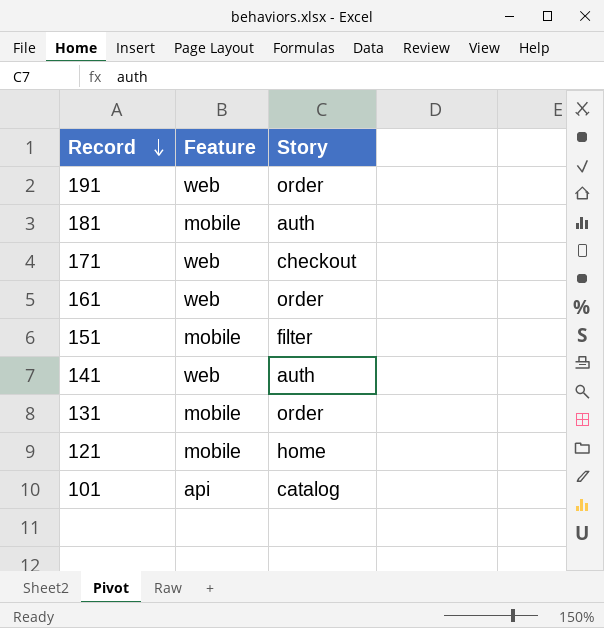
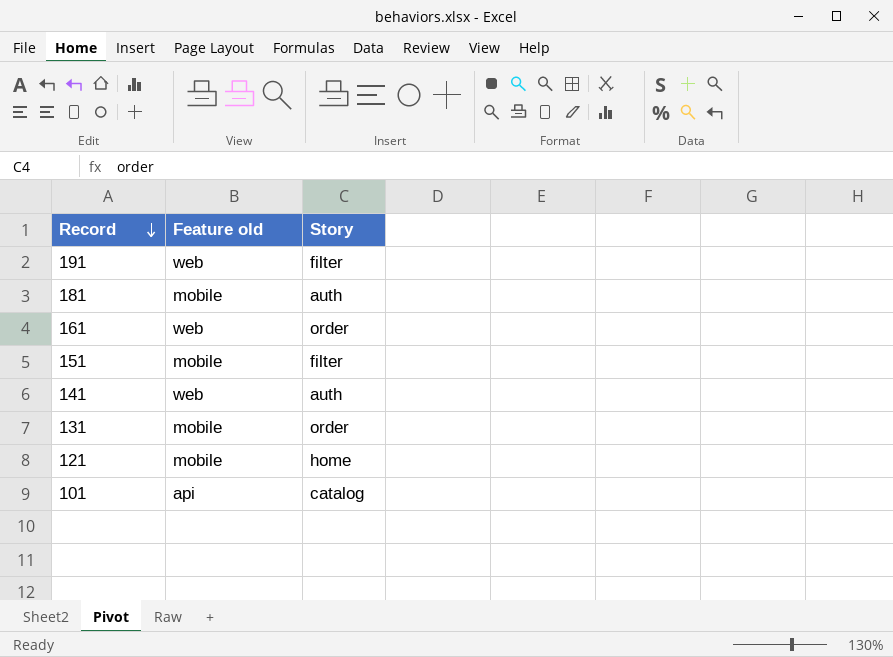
column name: Feature -> Feature old
row 171: web | checkout -> none
191 | Story: order -> filter

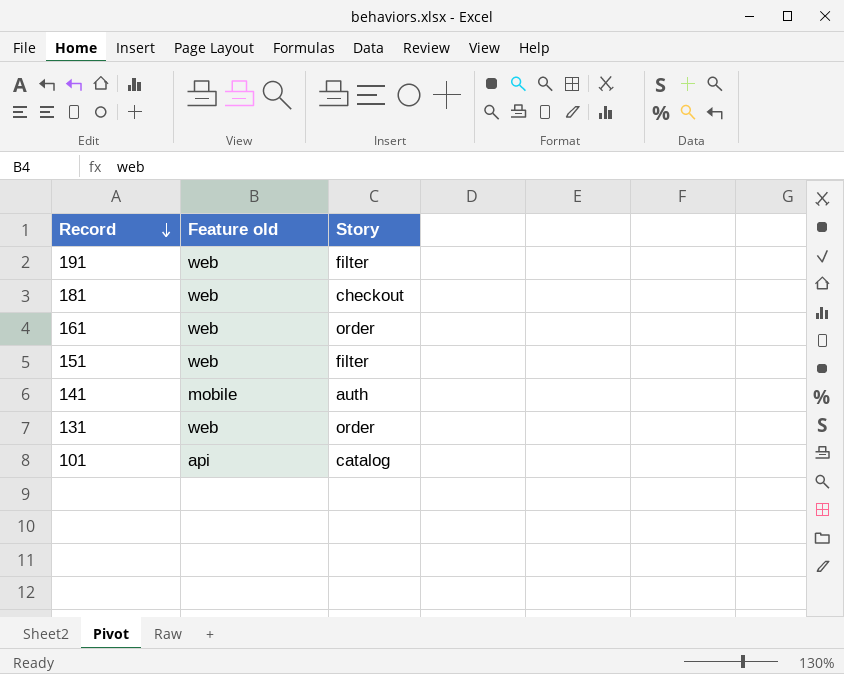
row 121: mobile | home -> none
181 | Feature old: mobile -> web
181 | Story: auth -> checkout
151 | Feature old: mobile -> web
141 | Feature old: web -> mobile
131 | Feature old: mobile -> web

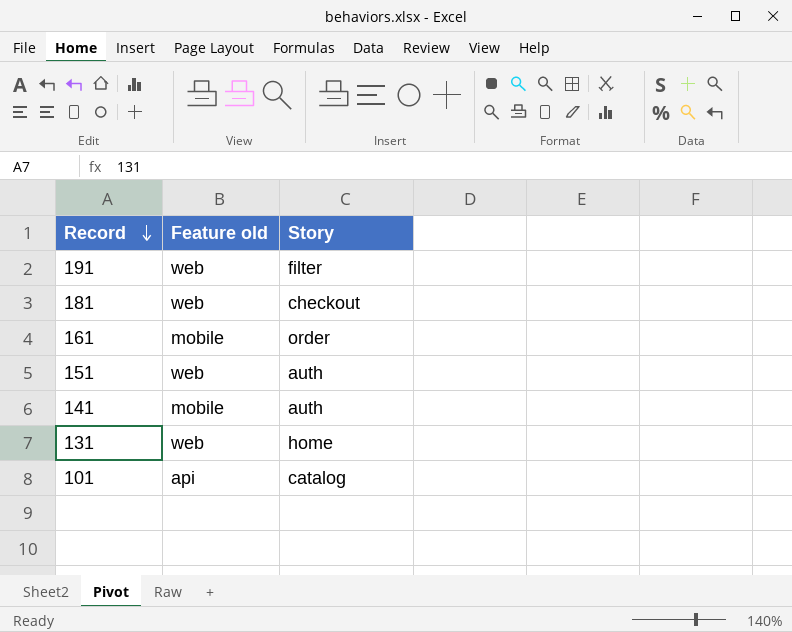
161 | Feature old: web -> mobile
151 | Story: filter -> auth
131 | Story: order -> home

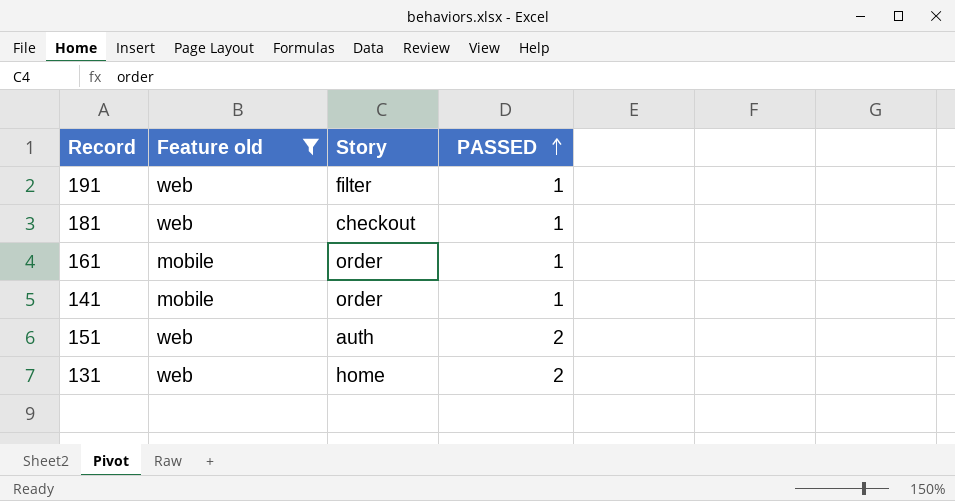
filter: none -> Feature old != api
row order: Record descending -> PASSED ascending
column PASSED | position: none -> 4
141 | Story: auth -> order

